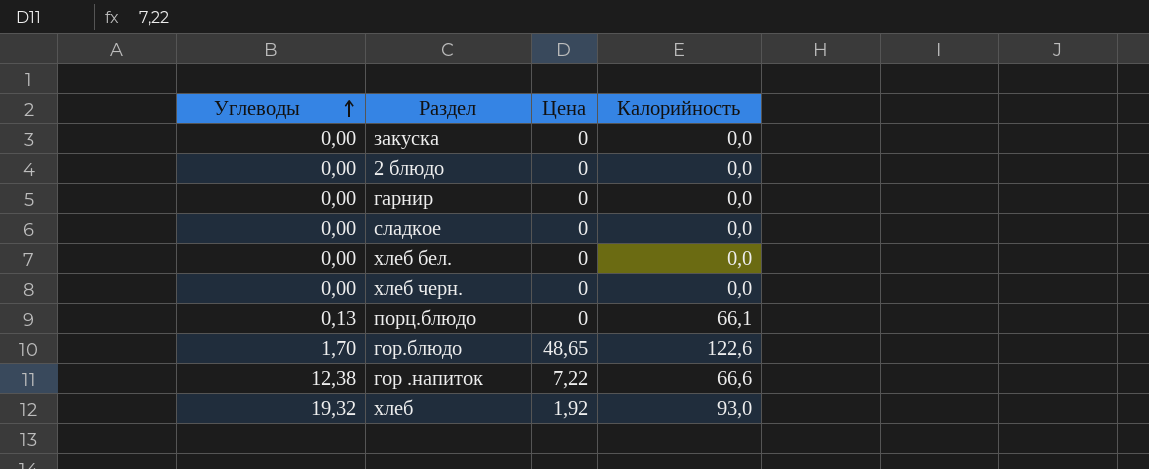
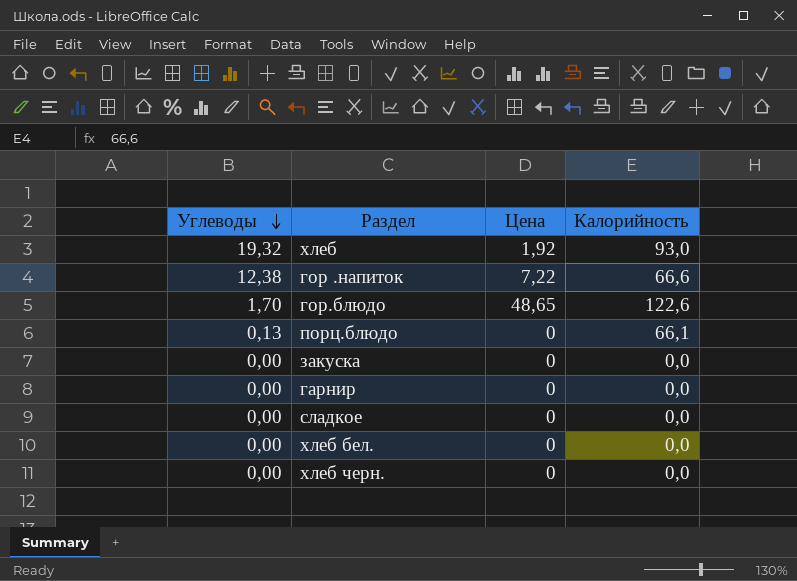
row order: Углеводы ascending -> Углеводы descending
row 2 блюдо: 0,00 | 0 | 0,0 -> none

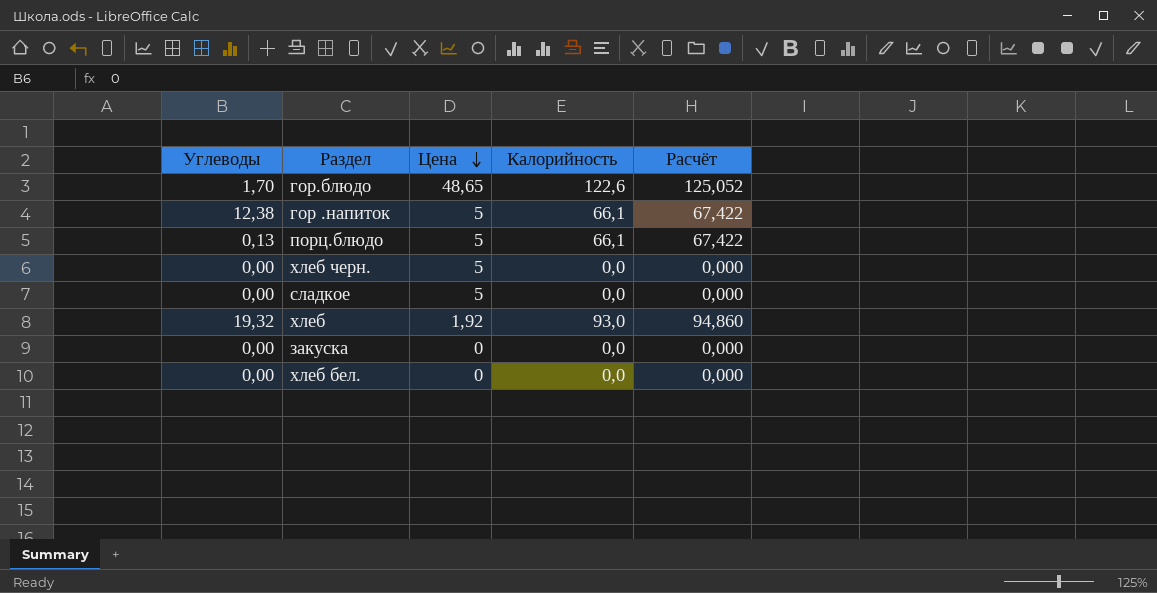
row order: Углеводы descending -> Цена descending
column Расчёт | formula: none -> [Калорийность] * 1,02
row гарнир: 0,00 | 0 | 0,0 -> none
гор .напиток | Цена: 7,22 -> 5
гор .напиток | Калорийность: 66,6 -> 66,1
порц.блюдо | Цена: 0 -> 5
хлеб черн. | Цена: 0 -> 5
сладкое | Цена: 0 -> 5

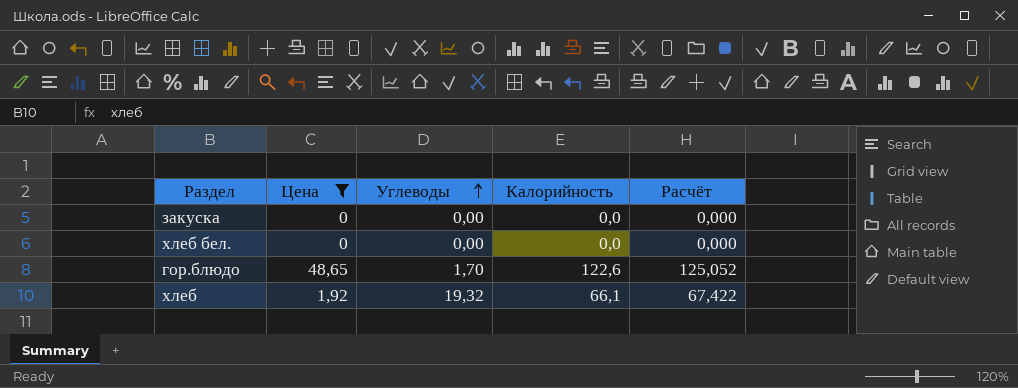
filter: none -> Цена != 5
row order: Цена descending -> Углеводы ascending
column Углеводы | position: 1 -> 3
хлеб | Калорийность: 93,0 -> 66,1
хлеб | Расчёт: 94,860 -> 67,422

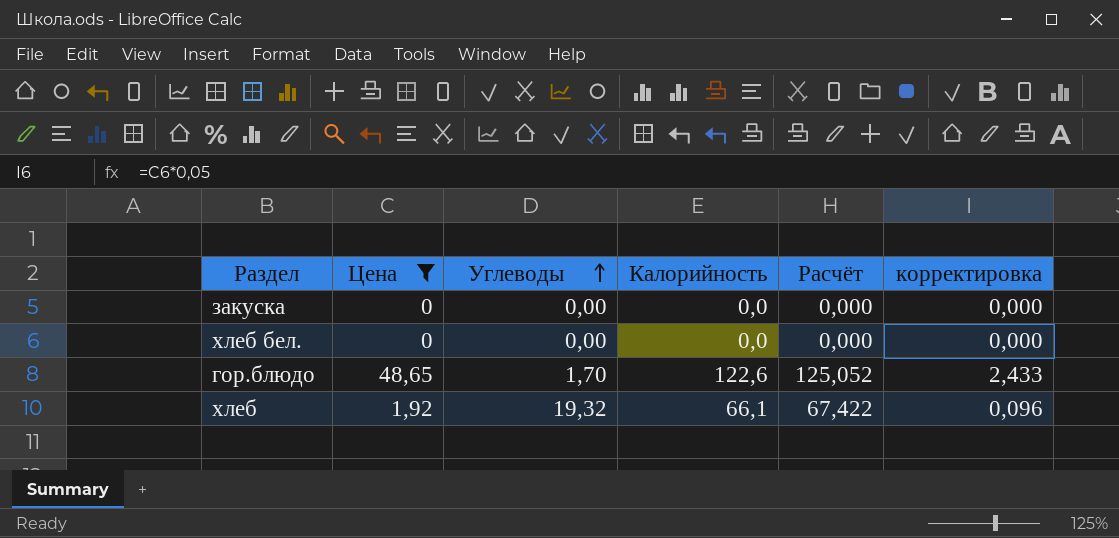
column корректировка | formula: none -> [Цена] * 0,05

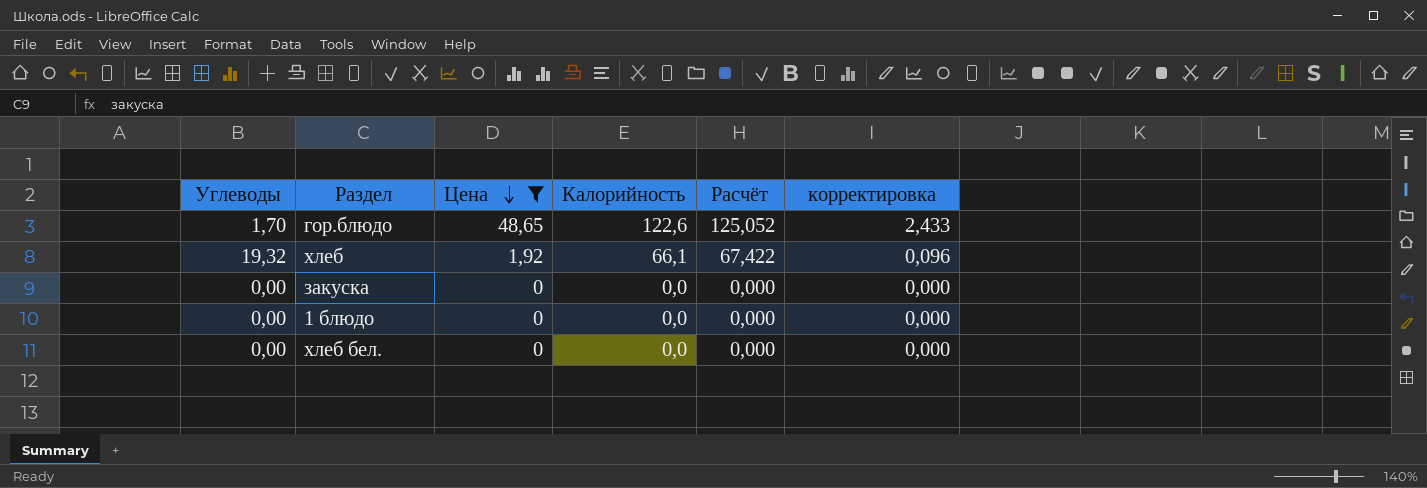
row order: Углеводы ascending -> Цена descending
column Углеводы | position: 3 -> 1
row 1 блюдо: none -> 0,00 | 0 | 0,0 | 0,000 | 0,000

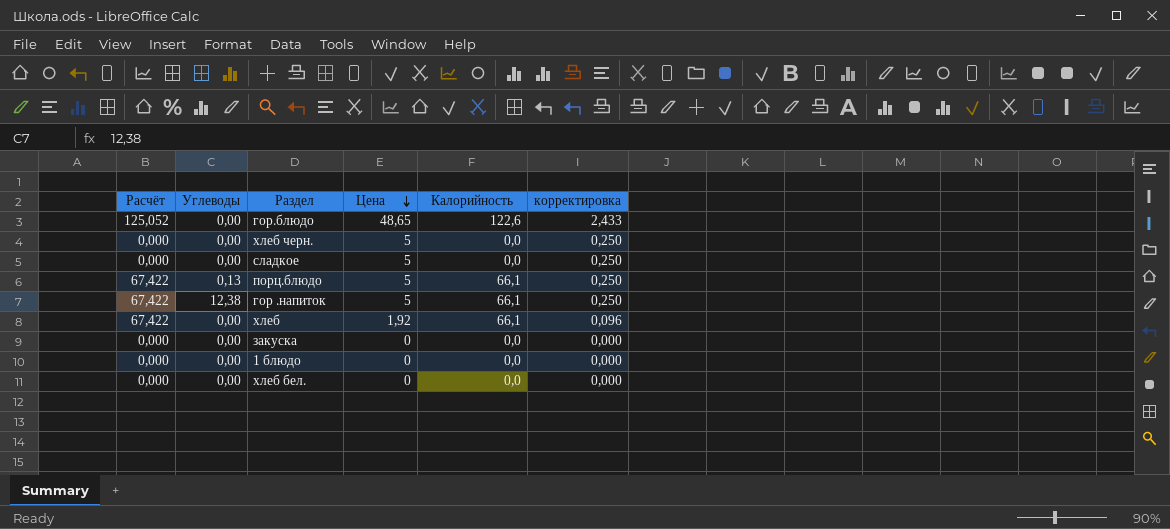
filter: Цена != 5 -> none
column Расчёт | position: 5 -> 1
гор.блюдо | Углеводы: 1,70 -> 0,00
хлеб | Углеводы: 19,32 -> 0,00

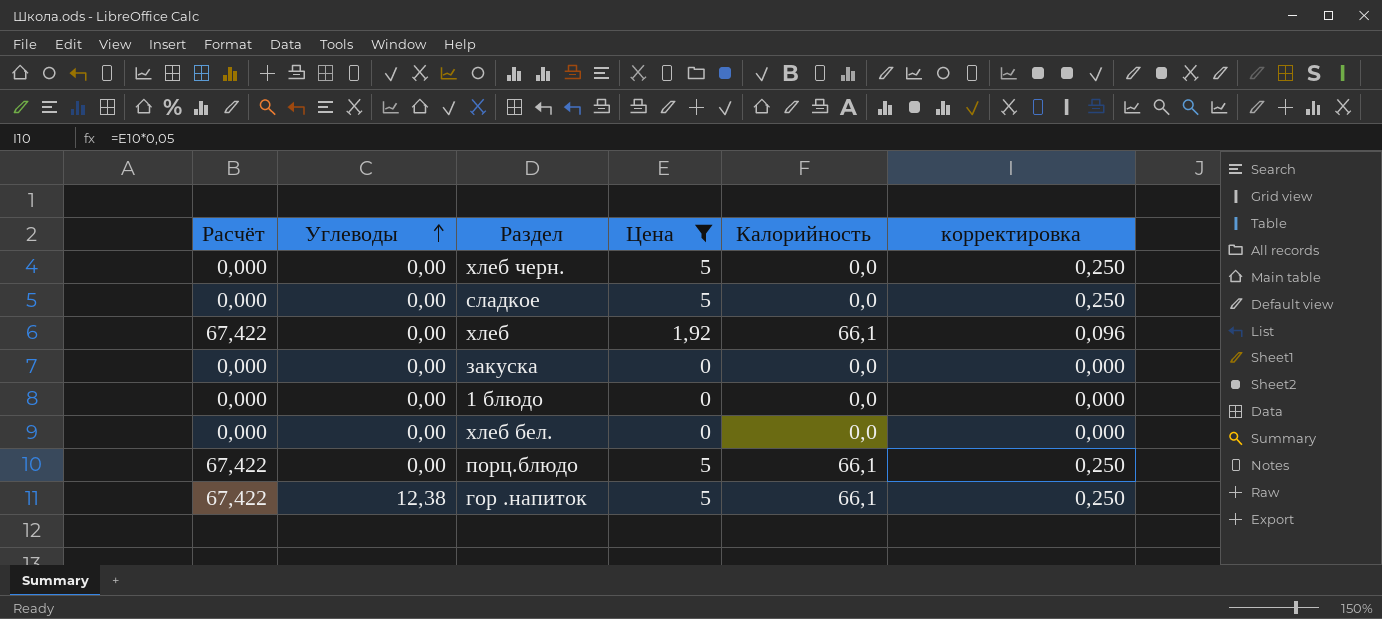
filter: none -> Цена != 48,65
row order: Цена descending -> Углеводы ascending
порц.блюдо | Углеводы: 0,13 -> 0,00

